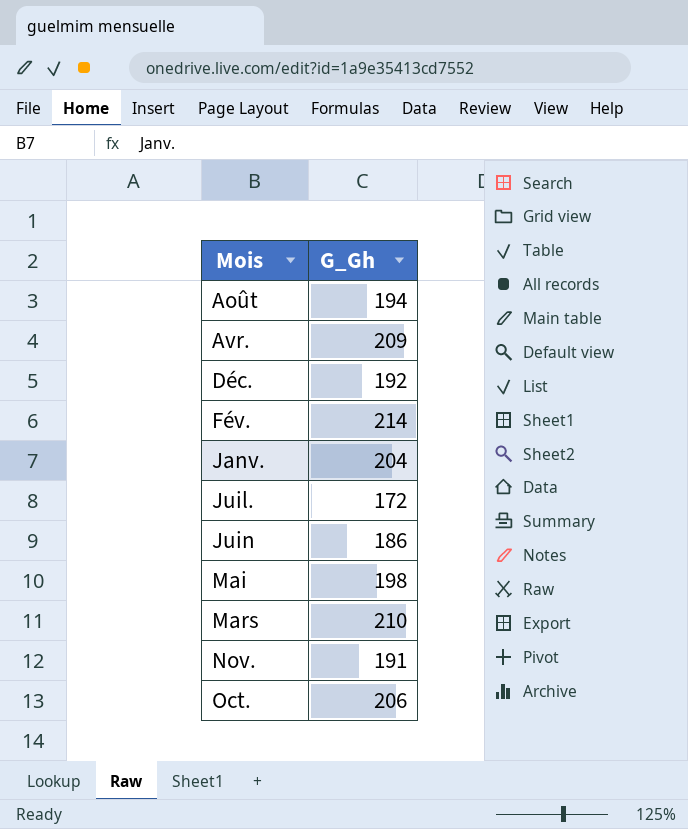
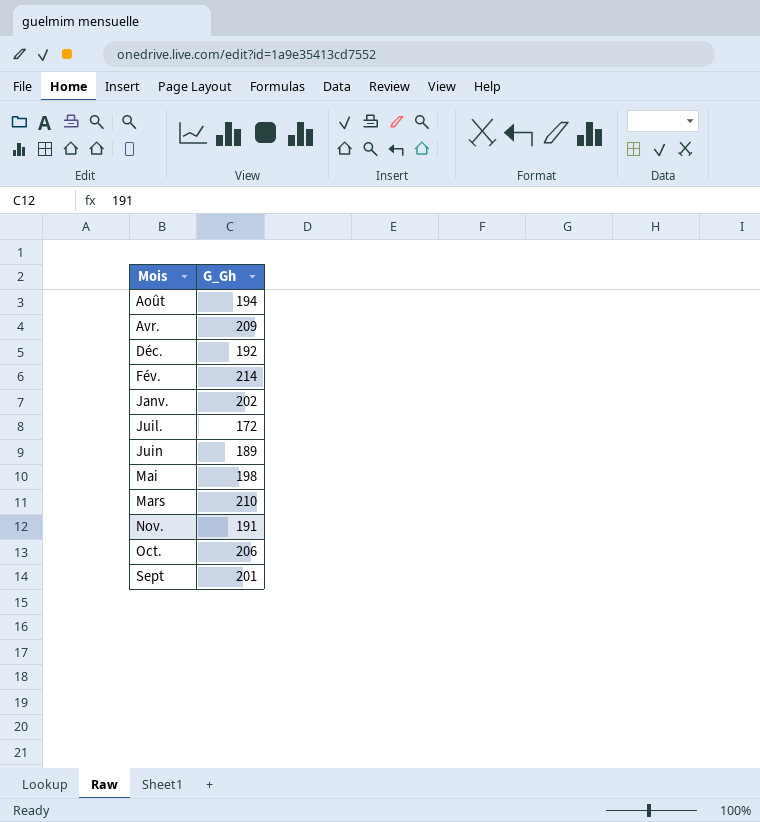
Janv. | G_Gh: 204 -> 202
Juin | G_Gh: 186 -> 189
row Sept: none -> 201

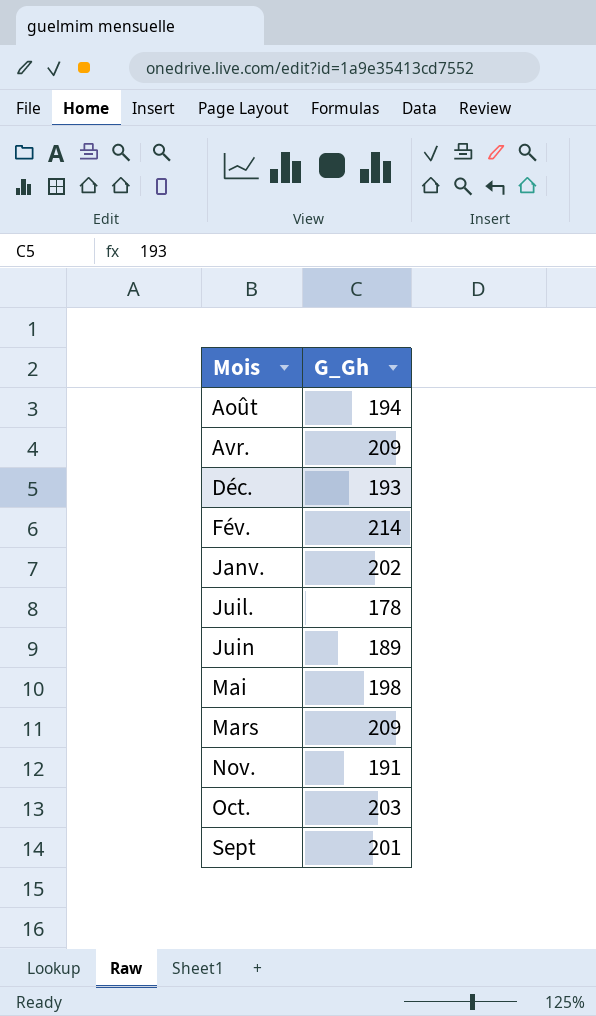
Déc. | G_Gh: 192 -> 193
Juil. | G_Gh: 172 -> 178
Mars | G_Gh: 210 -> 209
Oct. | G_Gh: 206 -> 203

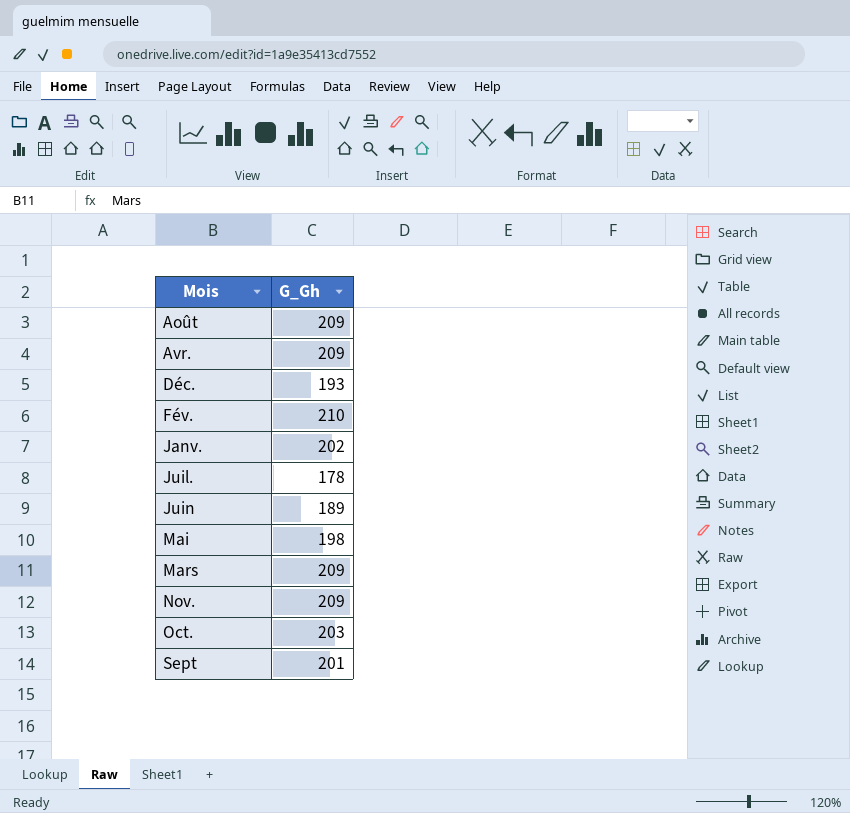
Août | G_Gh: 194 -> 209
Fév. | G_Gh: 214 -> 210
Nov. | G_Gh: 191 -> 209

